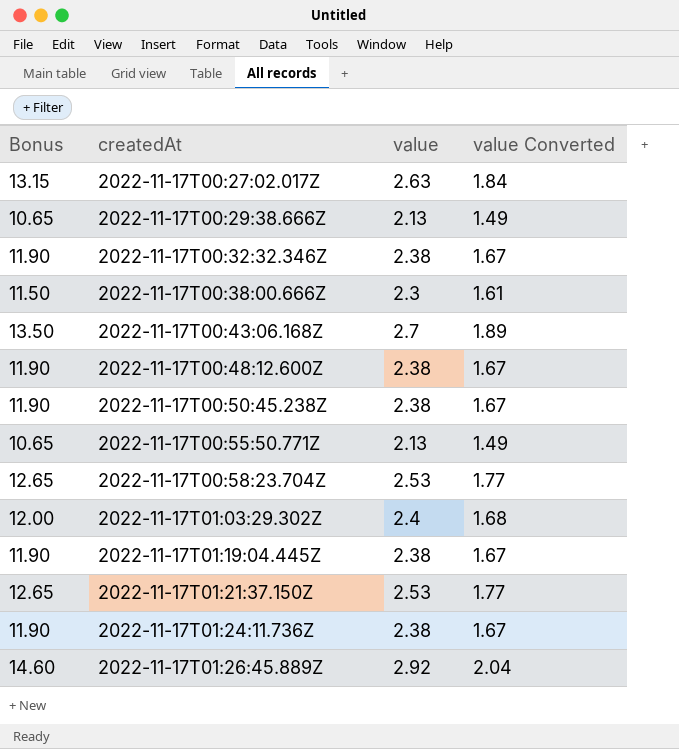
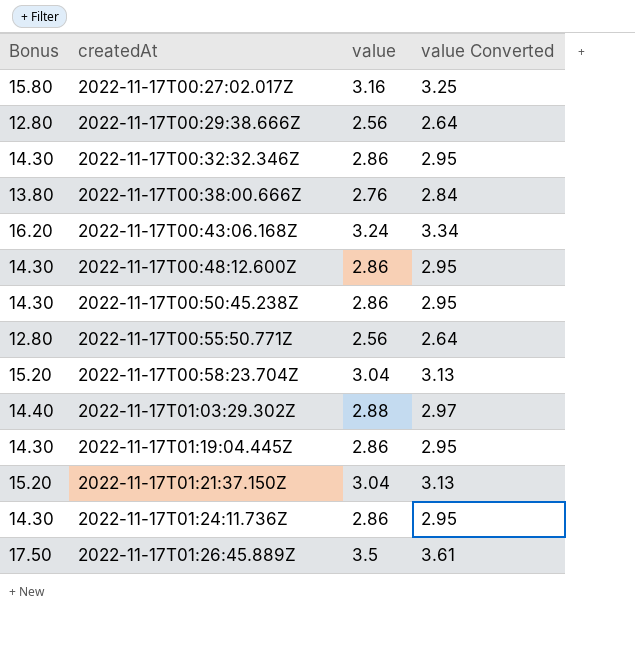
column value Converted | formula: [value] * 0.7 -> [value] * 1.03
2022-11-17T00:27:02.017Z | Bonus: 13.15 -> 15.80
2022-11-17T00:27:02.017Z | value: 2.63 -> 3.16
2022-11-17T00:29:38.666Z | Bonus: 10.65 -> 12.80
2022-11-17T00:29:38.666Z | value: 2.13 -> 2.56
2022-11-17T00:32:32.346Z | Bonus: 11.90 -> 14.30
2022-11-17T00:32:32.346Z | value: 2.38 -> 2.86
2022-11-17T00:38:00.666Z | Bonus: 11.50 -> 13.80
2022-11-17T00:38:00.666Z | value: 2.3 -> 2.76
2022-11-17T00:43:06.168Z | Bonus: 13.50 -> 16.20
2022-11-17T00:43:06.168Z | value: 2.7 -> 3.24
2022-11-17T00:48:12.600Z | Bonus: 11.90 -> 14.30
2022-11-17T00:48:12.600Z | value: 2.38 -> 2.86
2022-11-17T00:50:45.238Z | Bonus: 11.90 -> 14.30
2022-11-17T00:50:45.238Z | value: 2.38 -> 2.86
2022-11-17T00:55:50.771Z | Bonus: 10.65 -> 12.80
2022-11-17T00:55:50.771Z | value: 2.13 -> 2.56
2022-11-17T00:58:23.704Z | Bonus: 12.65 -> 15.20
2022-11-17T00:58:23.704Z | value: 2.53 -> 3.04
2022-11-17T01:03:29.302Z | Bonus: 12.00 -> 14.40
2022-11-17T01:03:29.302Z | value: 2.4 -> 2.88
2022-11-17T01:19:04.445Z | Bonus: 11.90 -> 14.30
2022-11-17T01:19:04.445Z | value: 2.38 -> 2.86
2022-11-17T01:21:37.150Z | Bonus: 12.65 -> 15.20
2022-11-17T01:21:37.150Z | value: 2.53 -> 3.04
2022-11-17T01:24:11.736Z | Bonus: 11.90 -> 14.30
2022-11-17T01:24:11.736Z | value: 2.38 -> 2.86
2022-11-17T01:26:45.889Z | Bonus: 14.60 -> 17.50
2022-11-17T01:26:45.889Z | value: 2.92 -> 3.5

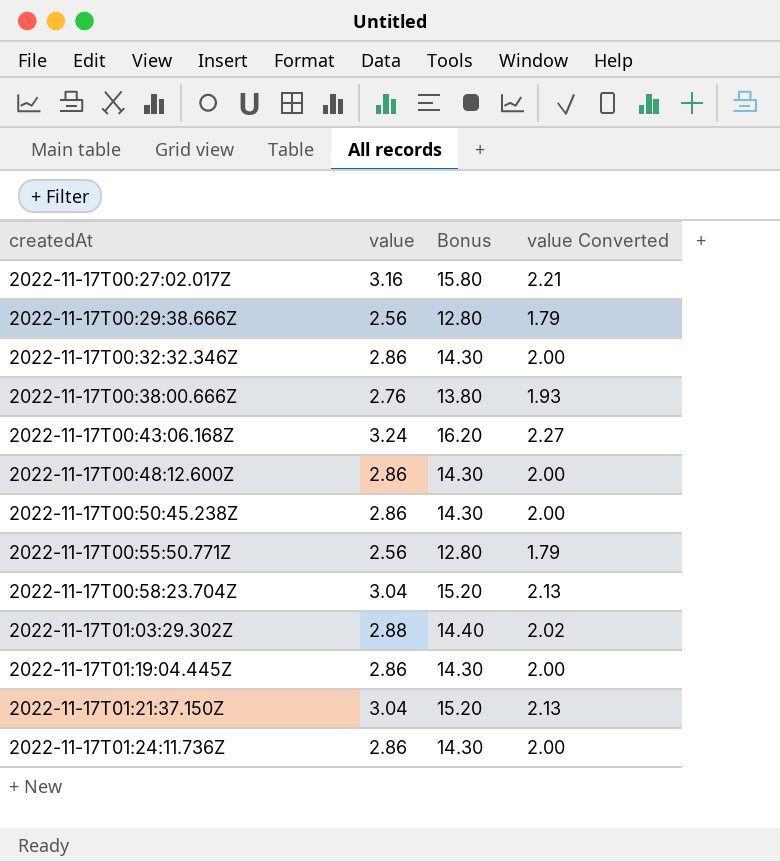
column Bonus | position: 1 -> 3
column value Converted | formula: [value] * 1.03 -> [value] * 0.7
row 2022-11-17T01:26:45.889Z: 17.50 | 3.5 | 3.61 -> none

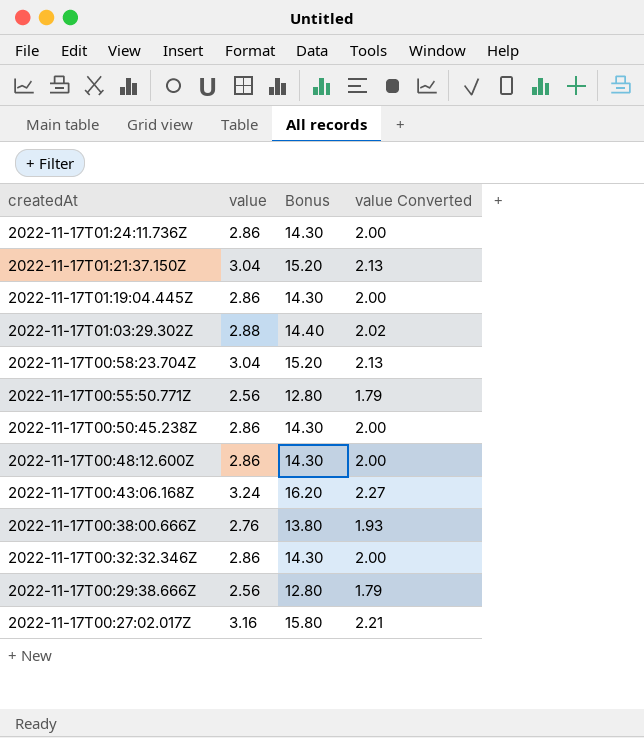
row order: createdAt ascending -> createdAt descending

